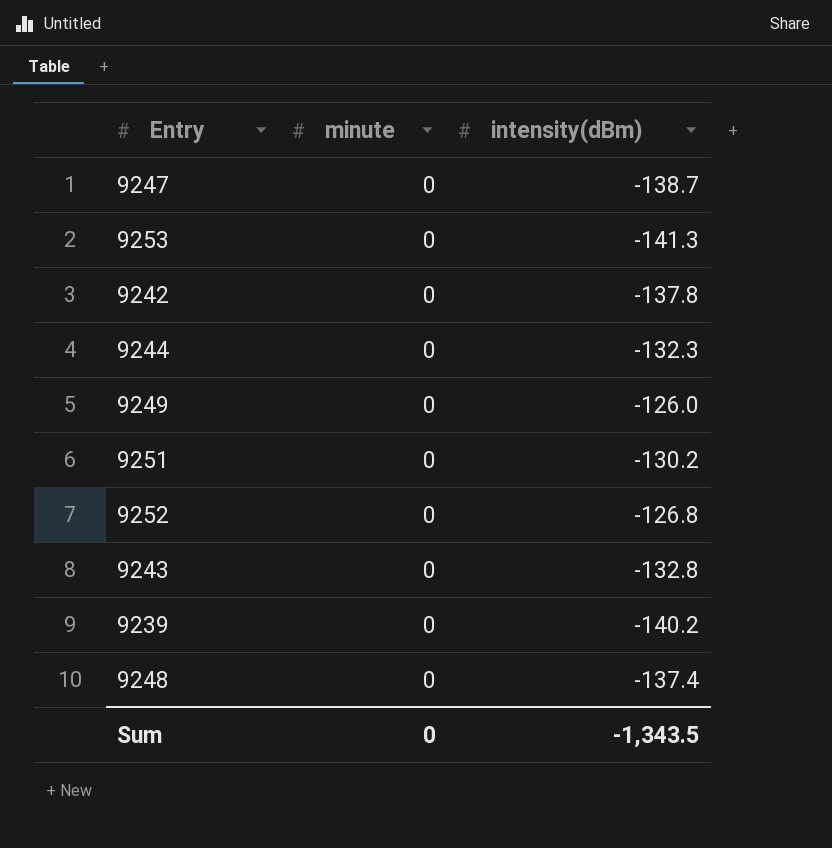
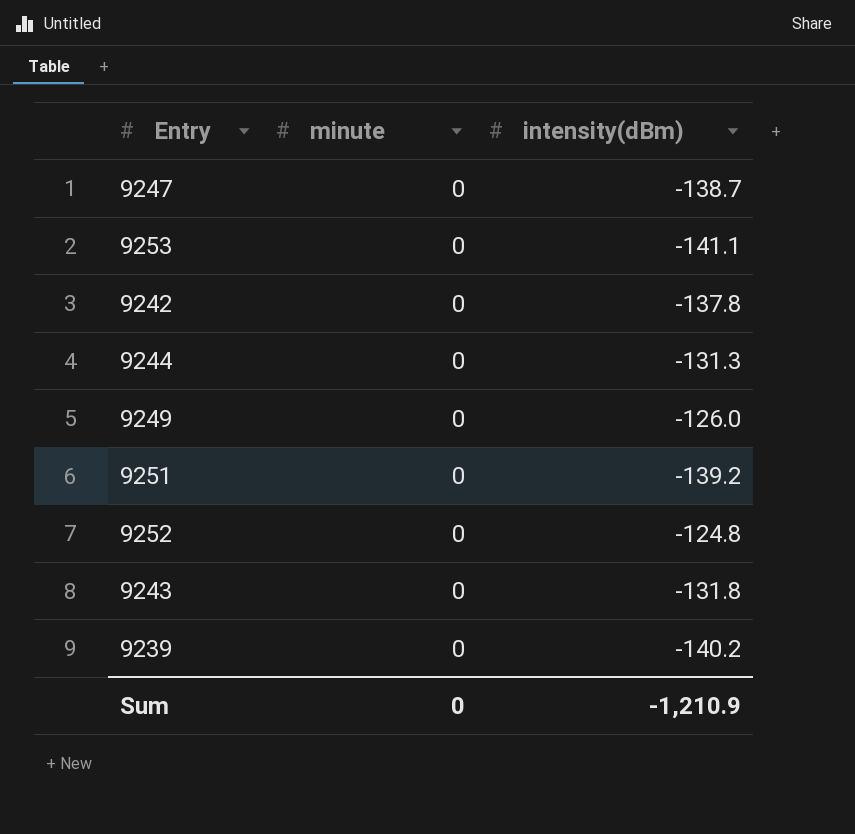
row 9248: 0 | -137.4 -> none
9253 | intensity(dBm): -141.3 -> -141.1
9244 | intensity(dBm): -132.3 -> -131.3
9251 | intensity(dBm): -130.2 -> -139.2
9252 | intensity(dBm): -126.8 -> -124.8
9243 | intensity(dBm): -132.8 -> -131.8
Sum | intensity(dBm): -1,343.5 -> -1,210.9

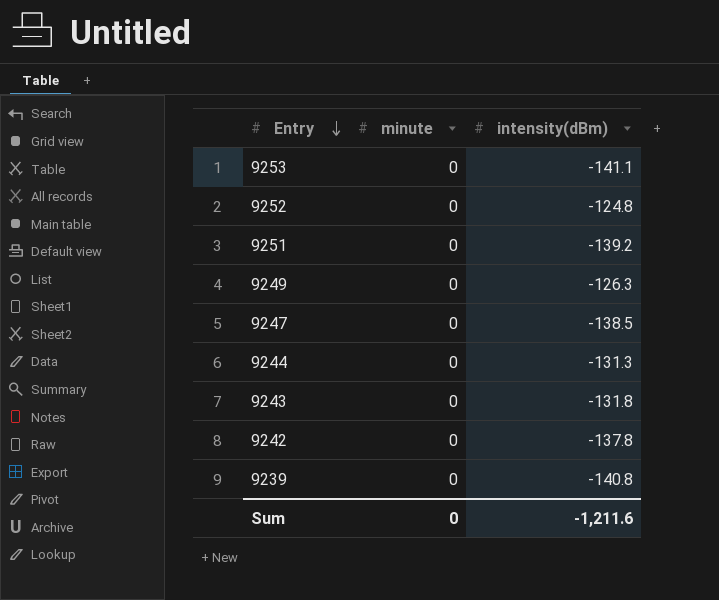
row order: none -> Entry descending
9249 | intensity(dBm): -126.0 -> -126.3
9247 | intensity(dBm): -138.7 -> -138.5
9239 | intensity(dBm): -140.2 -> -140.8
Sum | intensity(dBm): -1,210.9 -> -1,211.6

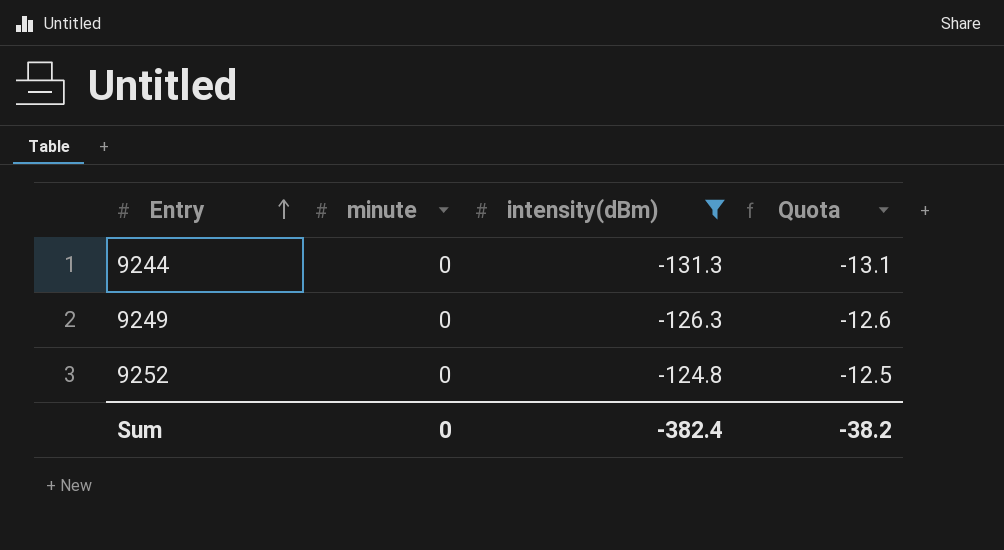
filter: none -> intensity(dBm) >= -131.3
row order: Entry descending -> Entry ascending
column Quota | formula: none -> [intensity(dBm)] * 0.1
Sum | intensity(dBm): -1,211.6 -> -382.4

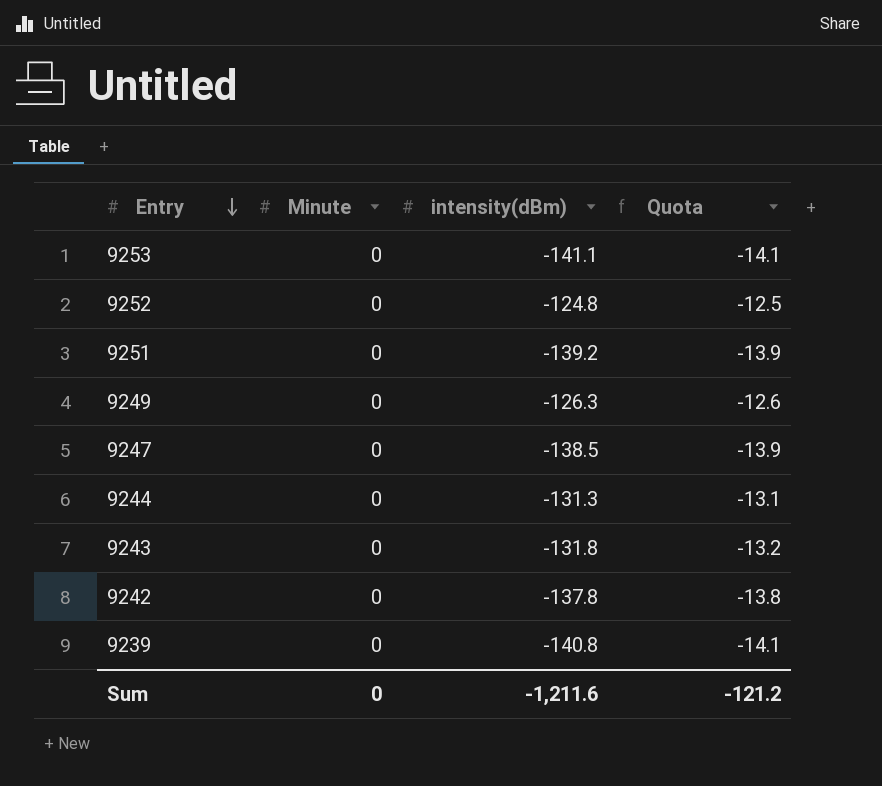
filter: intensity(dBm) >= -131.3 -> none
row order: Entry ascending -> Entry descending
column name: minute -> Minute
Sum | intensity(dBm): -382.4 -> -1,211.6
Sum | Quota: -38.2 -> -121.2

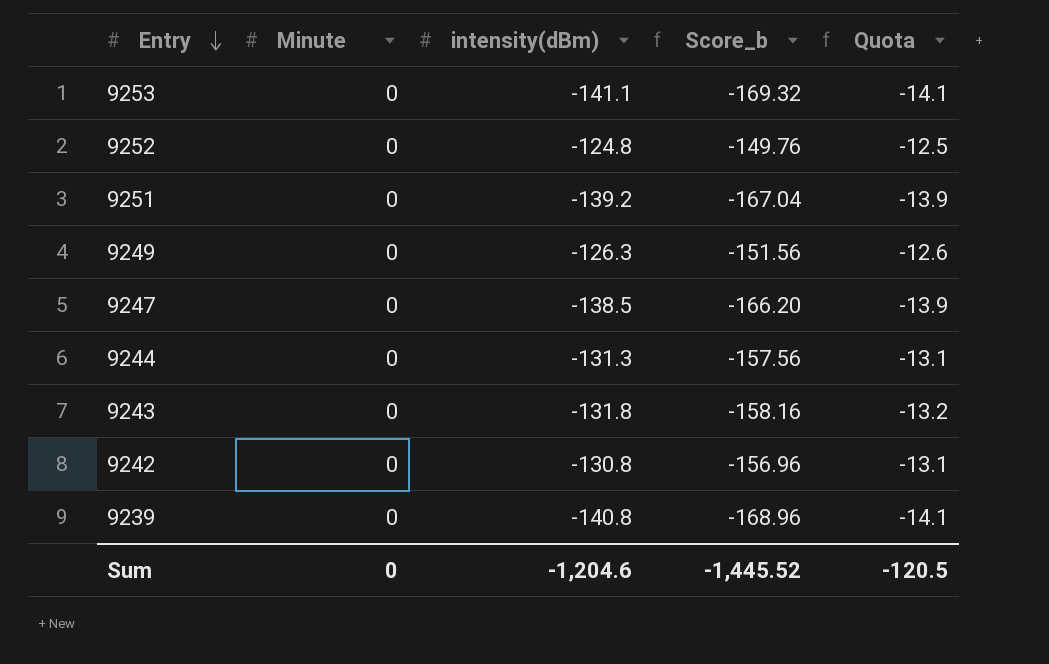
column Score_b | formula: none -> [intensity(dBm)] * 1.2
9242 | intensity(dBm): -137.8 -> -130.8
9242 | Quota: -13.8 -> -13.1
Sum | intensity(dBm): -1,211.6 -> -1,204.6
Sum | Quota: -121.2 -> -120.5

